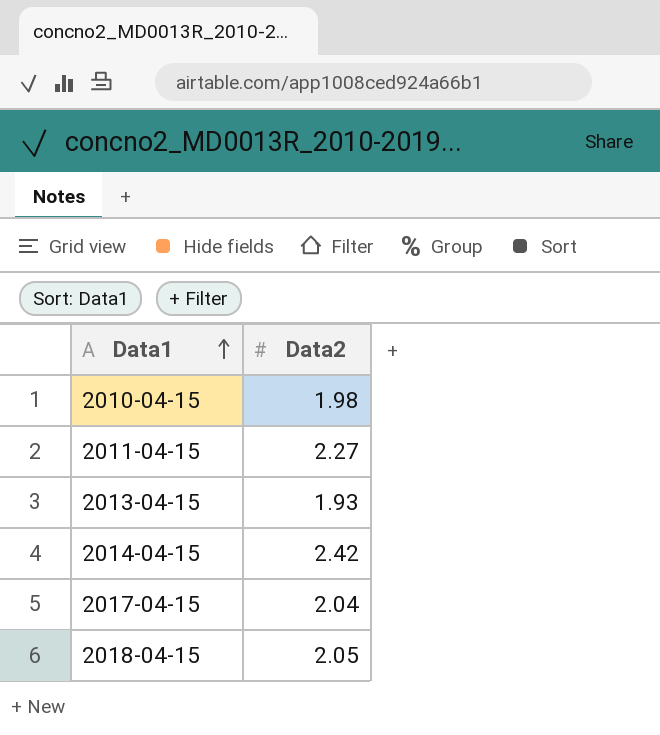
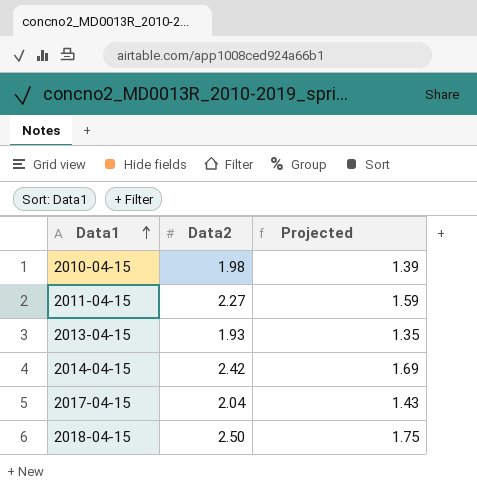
column Projected | formula: none -> [Data2] * 0.7
2018-04-15 | Data2: 2.05 -> 2.50

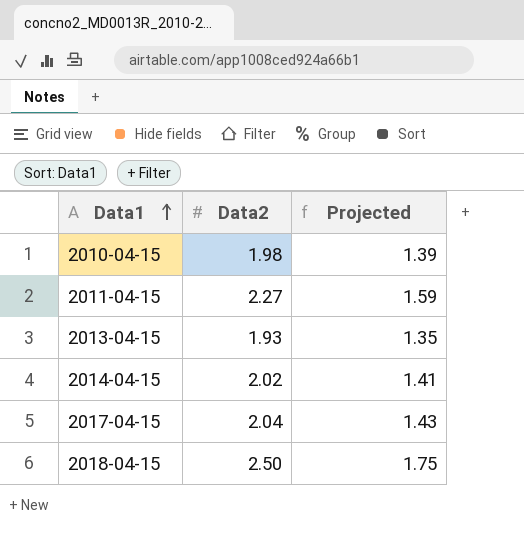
2014-04-15 | Data2: 2.42 -> 2.02
2014-04-15 | Projected: 1.69 -> 1.41

